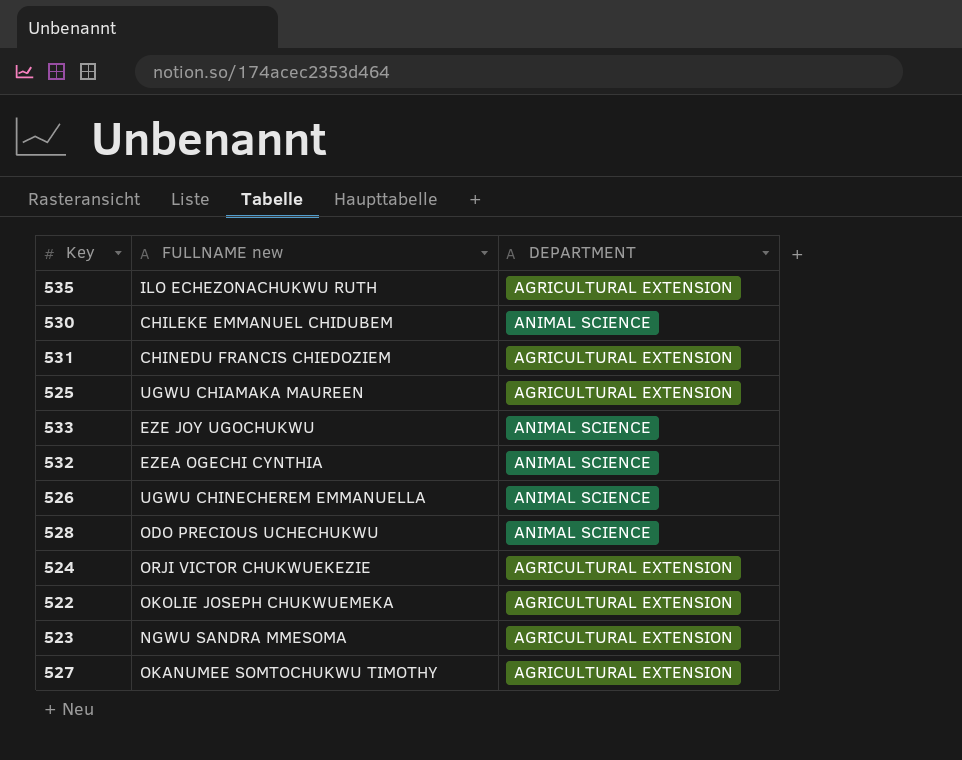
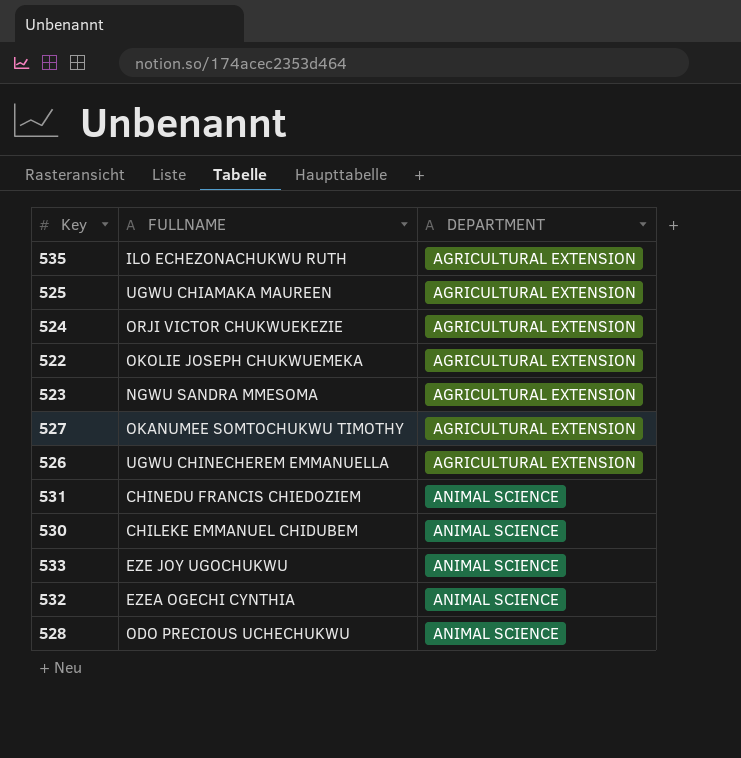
row order: none -> DEPARTMENT ascending
column name: FULLNAME new -> FULLNAME
526 | DEPARTMENT: ANIMAL SCIENCE -> AGRICULTURAL EXTENSION
531 | DEPARTMENT: AGRICULTURAL EXTENSION -> ANIMAL SCIENCE

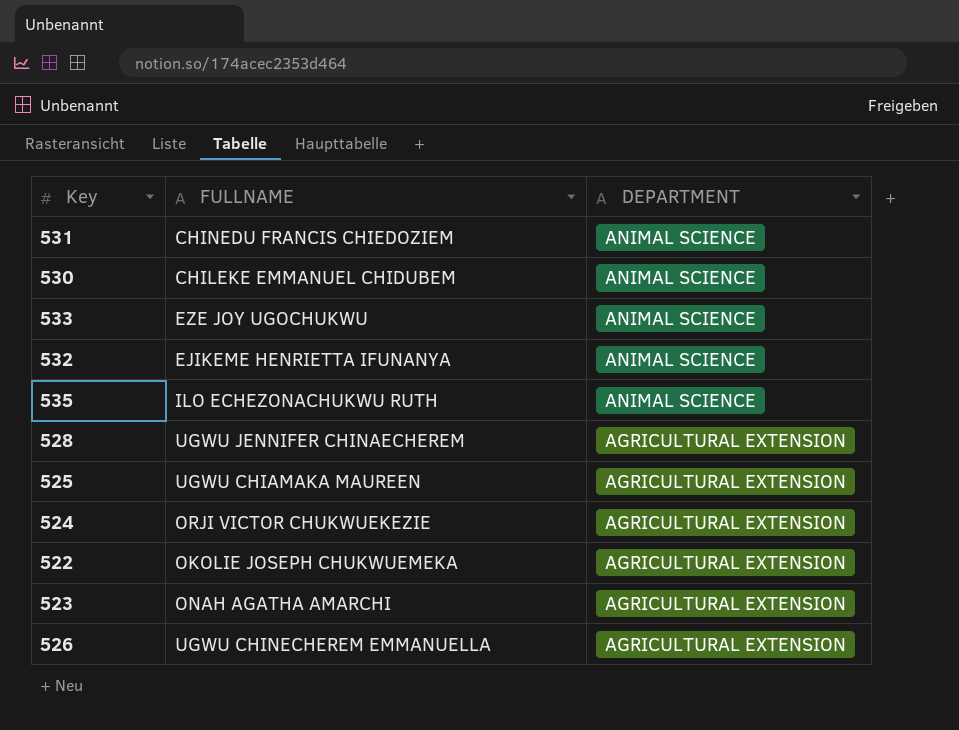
row order: DEPARTMENT ascending -> DEPARTMENT descending
row 527: OKANUMEE SOMTOCHUKWU TIMOTHY | AGRICULTURAL EXTENSION -> none
532 | FULLNAME: EZEA OGECHI CYNTHIA -> EJIKEME HENRIETTA IFUNANYA
535 | DEPARTMENT: AGRICULTURAL EXTENSION -> ANIMAL SCIENCE
528 | FULLNAME: ODO PRECIOUS UCHECHUKWU -> UGWU JENNIFER CHINAECHEREM
528 | DEPARTMENT: ANIMAL SCIENCE -> AGRICULTURAL EXTENSION
523 | FULLNAME: NGWU SANDRA MMESOMA -> ONAH AGATHA AMARCHI

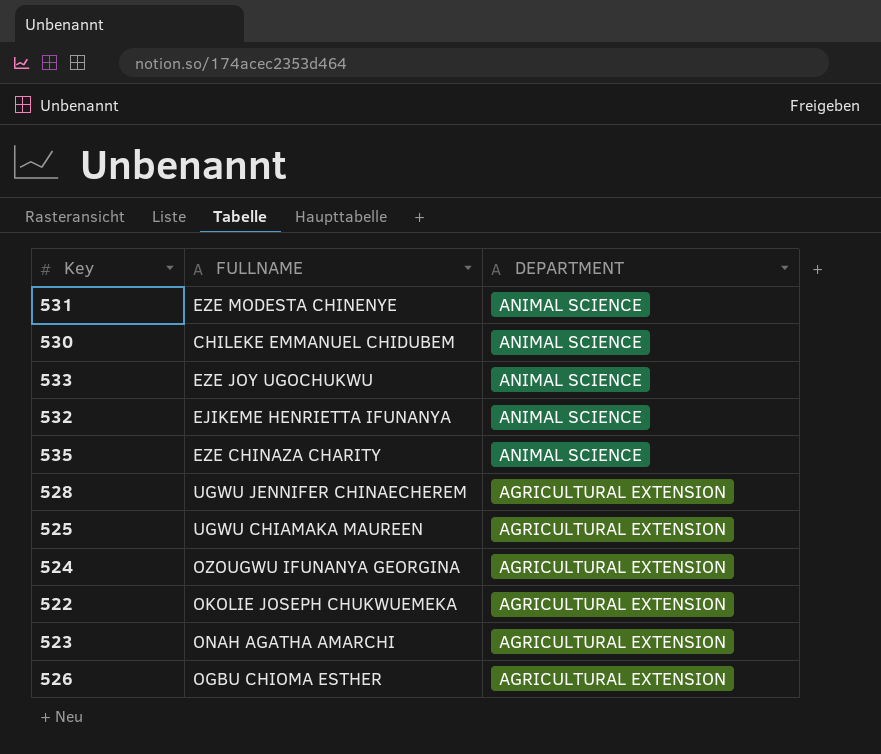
531 | FULLNAME: CHINEDU FRANCIS CHIEDOZIEM -> EZE MODESTA CHINENYE
535 | FULLNAME: ILO ECHEZONACHUKWU RUTH -> EZE CHINAZA CHARITY
524 | FULLNAME: ORJI VICTOR CHUKWUEKEZIE -> OZOUGWU IFUNANYA GEORGINA
526 | FULLNAME: UGWU CHINECHEREM EMMANUELLA -> OGBU CHIOMA ESTHER

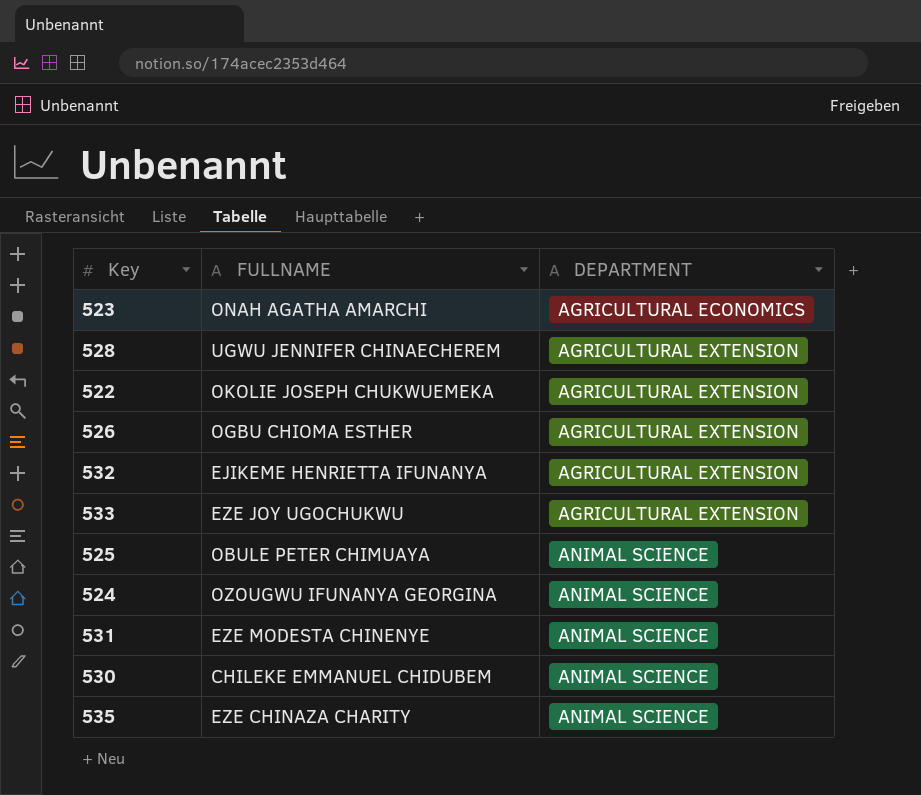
row order: DEPARTMENT descending -> DEPARTMENT ascending
523 | DEPARTMENT: AGRICULTURAL EXTENSION -> AGRICULTURAL ECONOMICS
532 | DEPARTMENT: ANIMAL SCIENCE -> AGRICULTURAL EXTENSION
533 | DEPARTMENT: ANIMAL SCIENCE -> AGRICULTURAL EXTENSION
525 | FULLNAME: UGWU CHIAMAKA MAUREEN -> OBULE PETER CHIMUAYA
525 | DEPARTMENT: AGRICULTURAL EXTENSION -> ANIMAL SCIENCE
524 | DEPARTMENT: AGRICULTURAL EXTENSION -> ANIMAL SCIENCE

